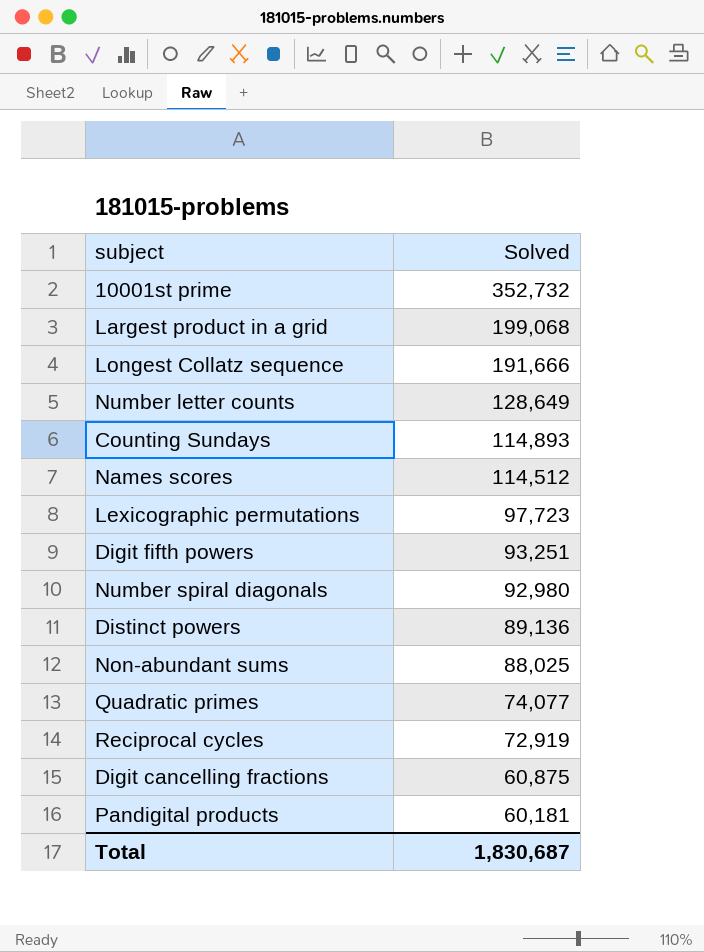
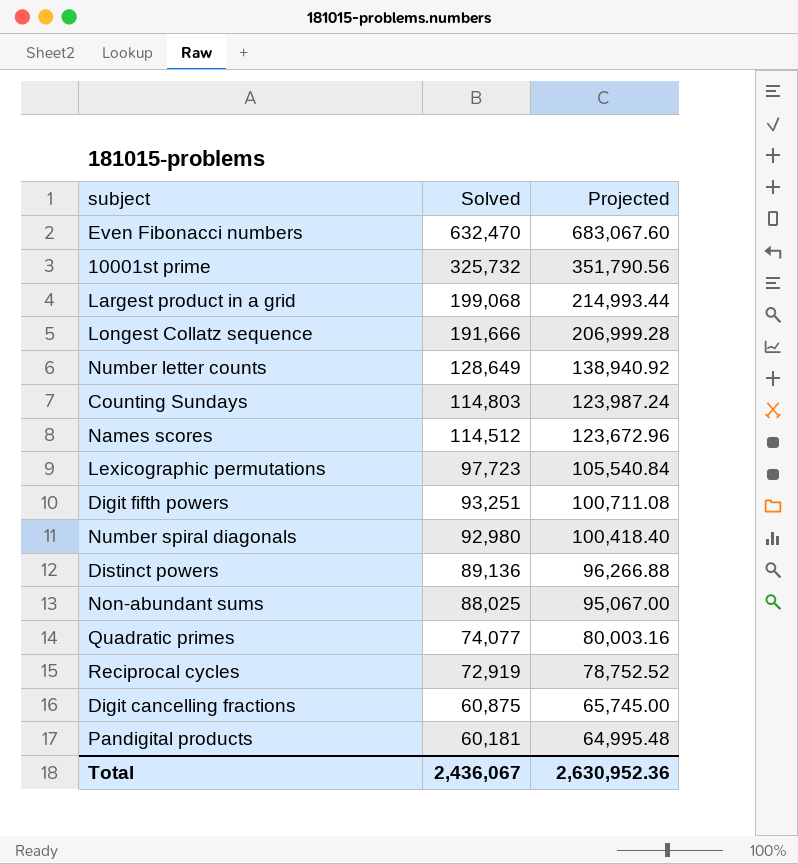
column Projected | formula: none -> [Solved] * 1.08
row Even Fibonacci numbers: none -> 632,470 | 683,067.60
10001st prime | Solved: 352,732 -> 325,732
Counting Sundays | Solved: 114,893 -> 114,803
Total | Solved: 1,830,687 -> 2,436,067

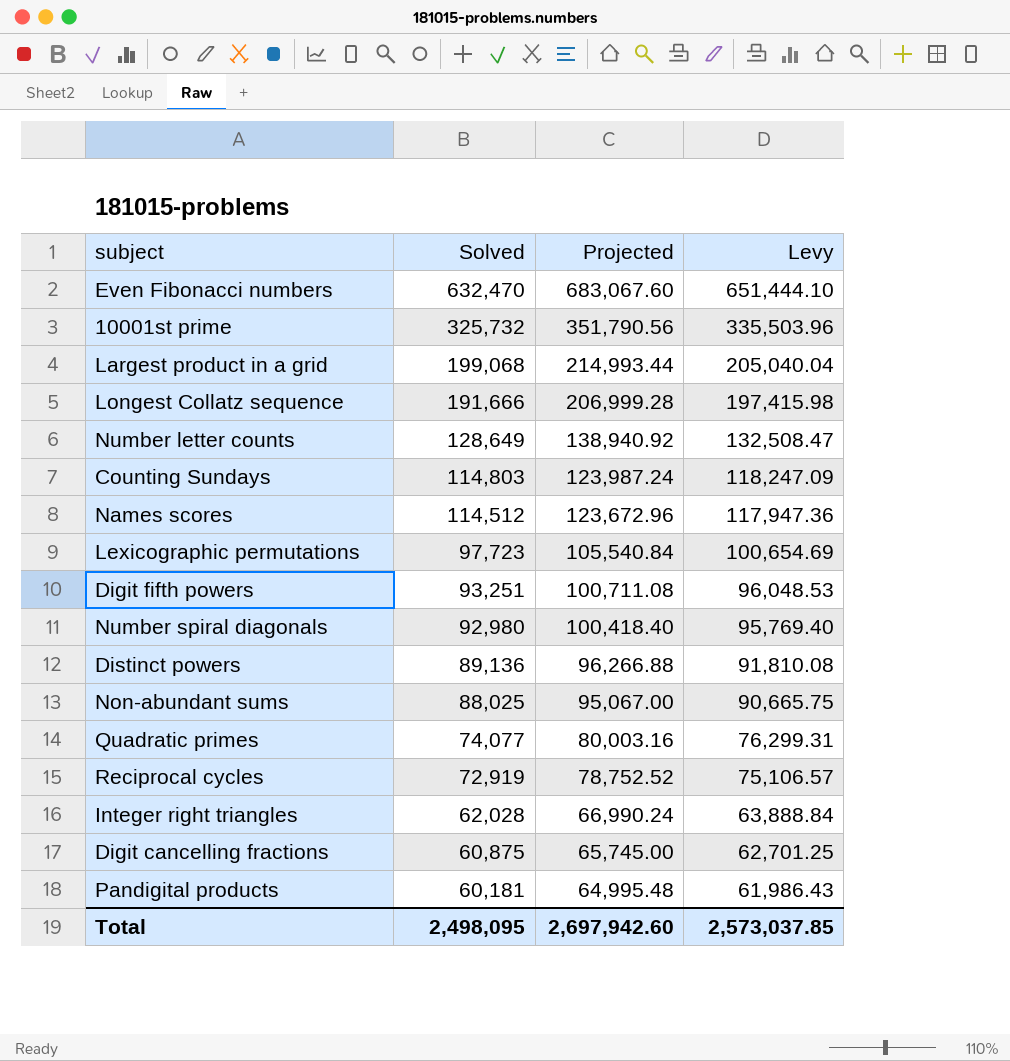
column Levy | formula: none -> [Solved] * 1.03
row Integer right triangles: none -> 62,028 | 66,990.24 | 63,888.84
Total | Solved: 2,436,067 -> 2,498,095
Total | Projected: 2,630,952.36 -> 2,697,942.60

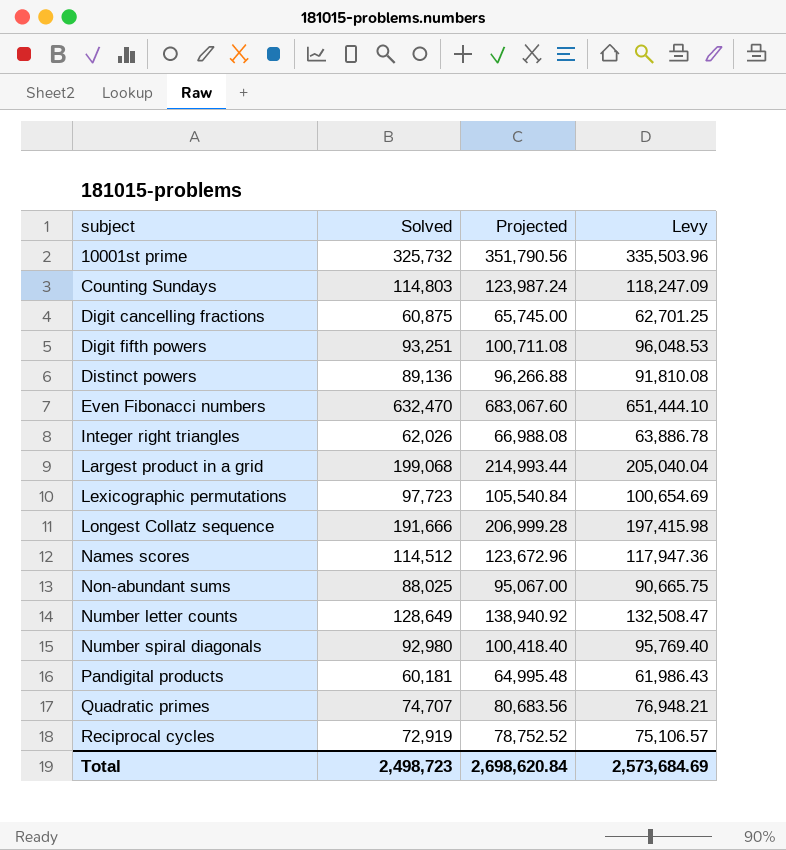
row order: Solved descending -> subject ascending
Integer right triangles | Solved: 62,028 -> 62,026
Integer right triangles | Projected: 66,990.24 -> 66,988.08
Integer right triangles | Levy: 63,888.84 -> 63,886.78
Quadratic primes | Solved: 74,077 -> 74,707
Quadratic primes | Projected: 80,003.16 -> 80,683.56
Quadratic primes | Levy: 76,299.31 -> 76,948.21
Total | Solved: 2,498,095 -> 2,498,723
Total | Projected: 2,697,942.60 -> 2,698,620.84
Total | Levy: 2,573,037.85 -> 2,573,684.69

